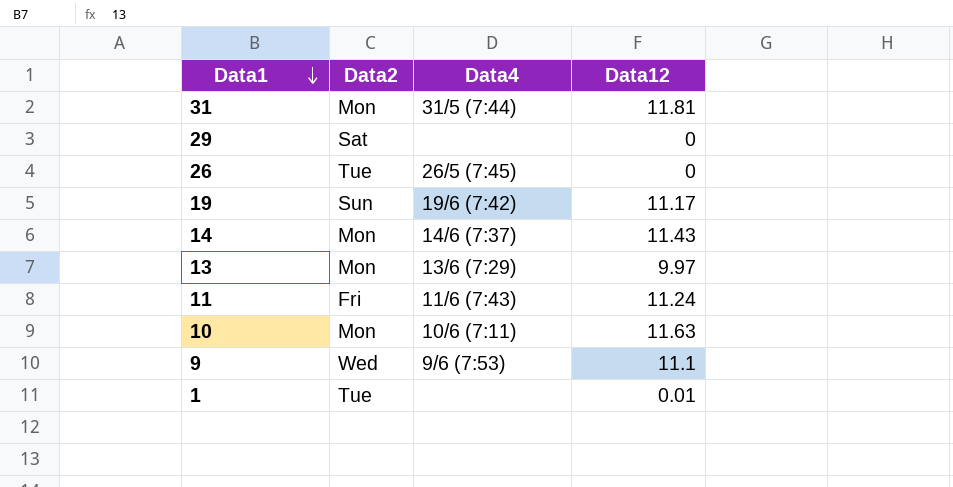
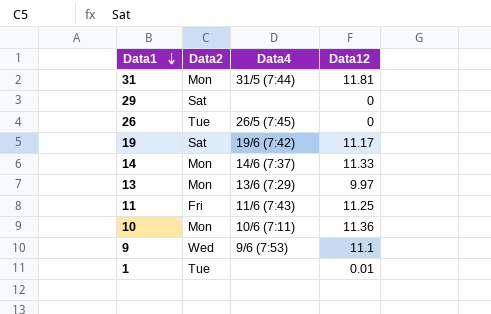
19 | Data2: Sun -> Sat
14 | Data12: 11.43 -> 11.33
11 | Data12: 11.24 -> 11.25
10 | Data12: 11.63 -> 11.36

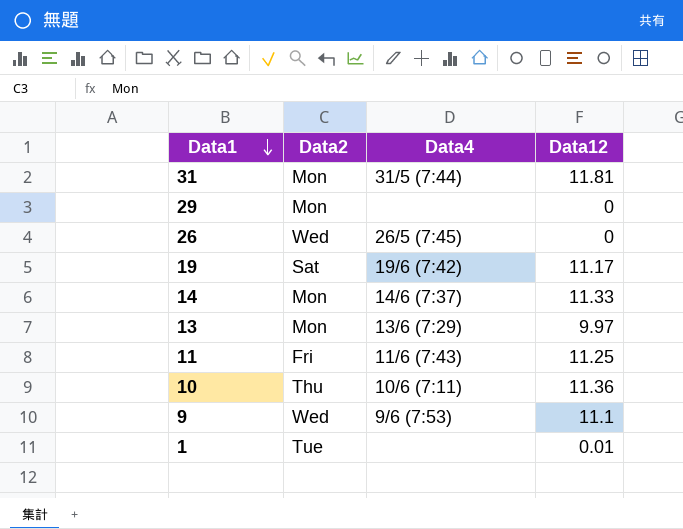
29 | Data2: Sat -> Mon
26 | Data2: Tue -> Wed
10 | Data2: Mon -> Thu

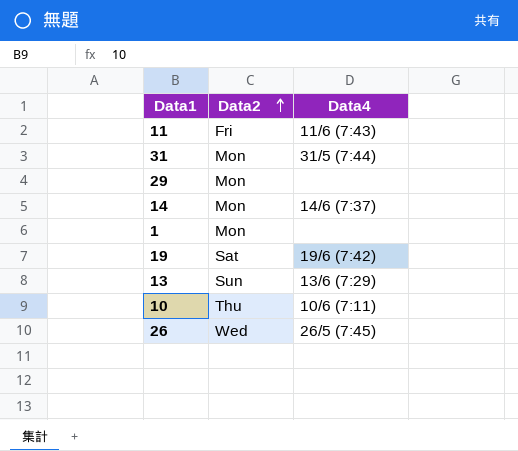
row order: Data1 descending -> Data2 ascending
column Data12 | position: 4 -> none
row 9: Wed | 9/6 (7:53) | 11.1 -> none
1 | Data2: Tue -> Mon
13 | Data2: Mon -> Sun

